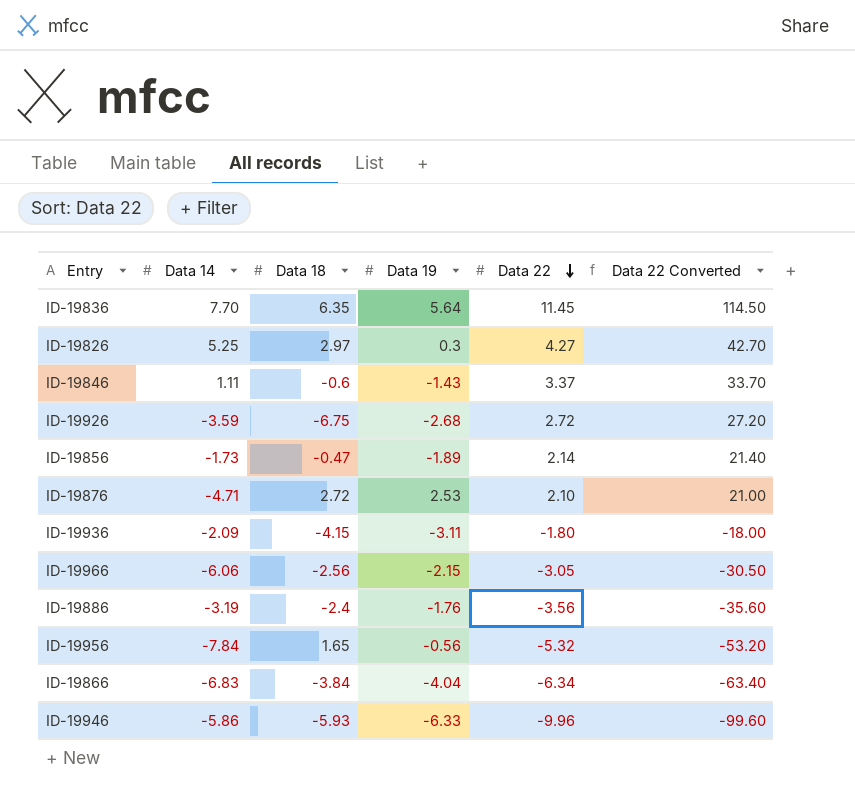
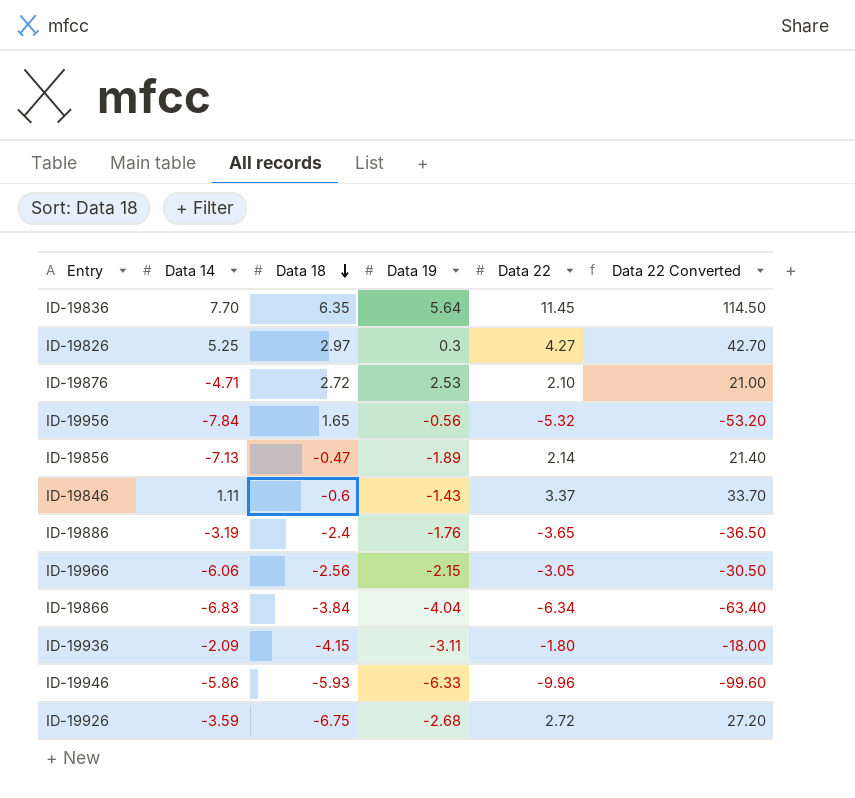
row order: Data 22 descending -> Data 18 descending
ID-19856 | Data 14: -1.73 -> -7.13
ID-19886 | Data 22: -3.56 -> -3.65
ID-19886 | Data 22 Converted: -35.60 -> -36.50

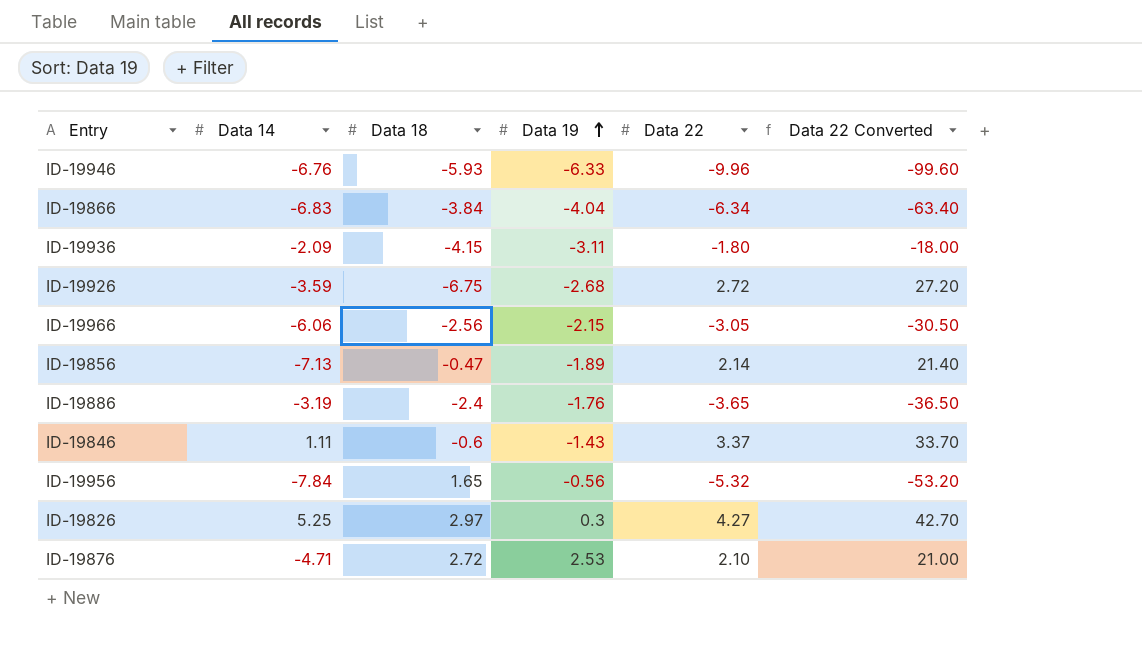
row order: Data 18 descending -> Data 19 ascending
row ID-19836: 7.70 | 6.35 | 5.64 | 11.45 | 114.50 -> none
ID-19946 | Data 14: -5.86 -> -6.76

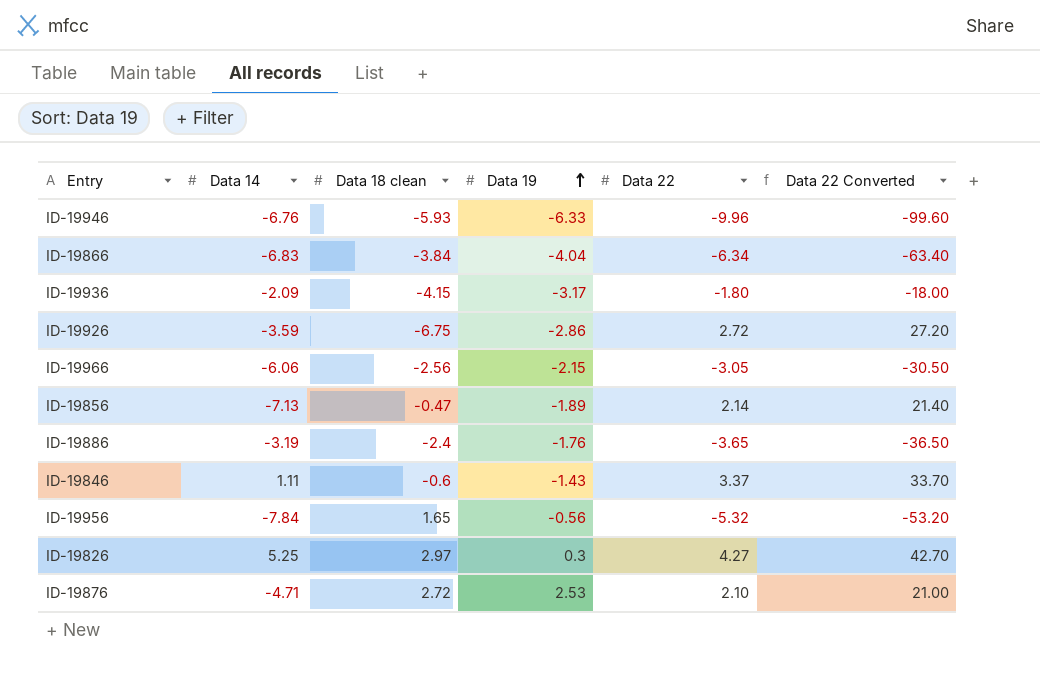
column name: Data 18 -> Data 18 clean
ID-19936 | Data 19: -3.11 -> -3.17
ID-19926 | Data 19: -2.68 -> -2.86

